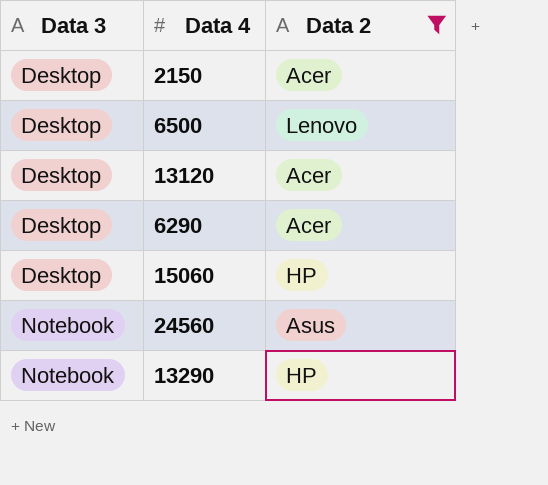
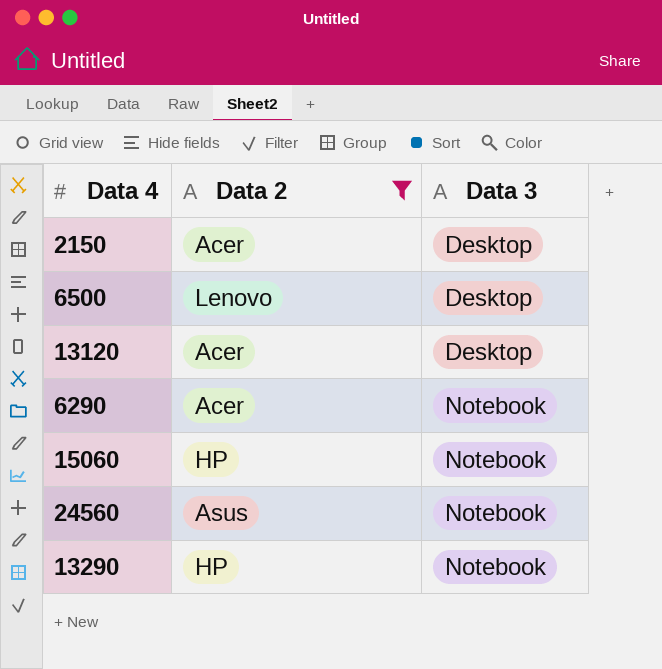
column Data 3 | position: 1 -> 3
6290 | Data 3: Desktop -> Notebook
15060 | Data 3: Desktop -> Notebook

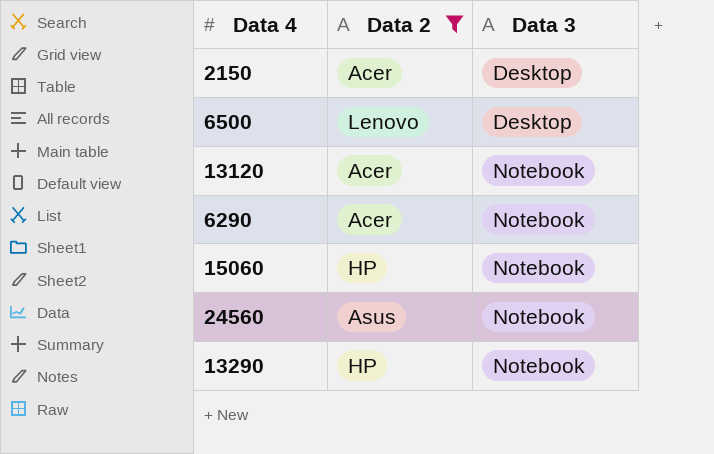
13120 | Data 3: Desktop -> Notebook

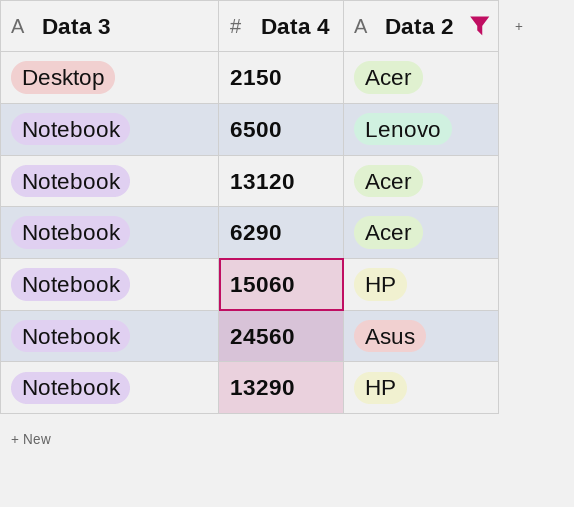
column Data 3 | position: 3 -> 1
6500 | Data 3: Desktop -> Notebook

